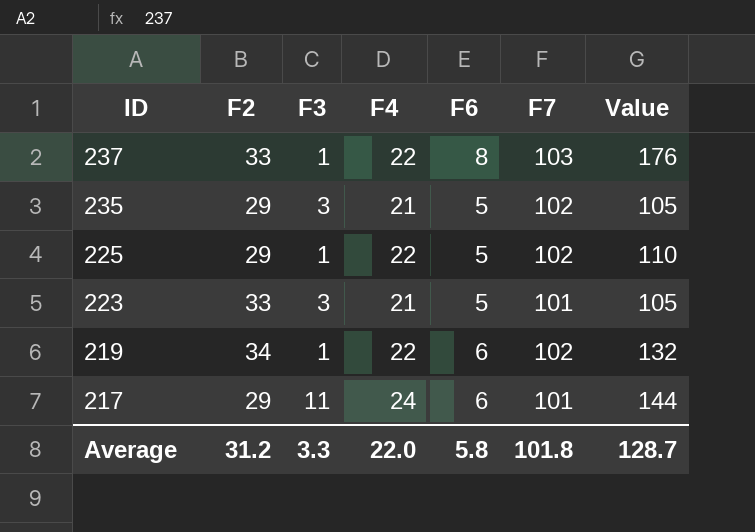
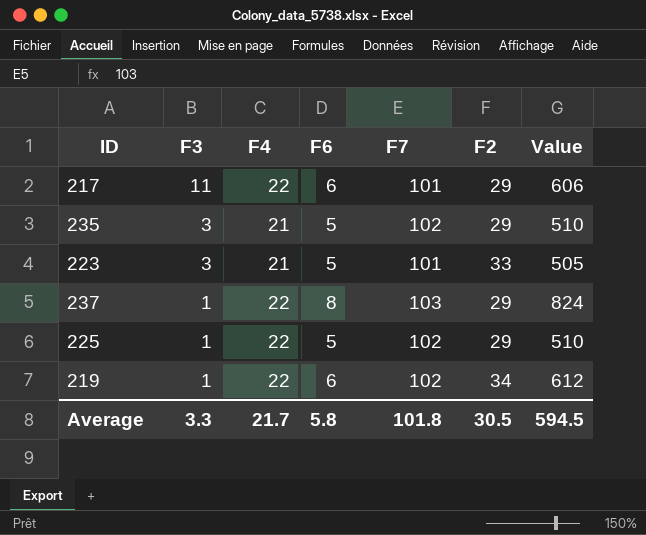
row order: ID descending -> F3 descending
column F2 | position: 2 -> 6
column Value | formula: [F4] * [F6] -> [F6] * [F7]
217 | F4: 24 -> 22
237 | F2: 33 -> 29
Average | F4: 22.0 -> 21.7
Average | F2: 31.2 -> 30.5
Average | Value: 128.7 -> 594.5

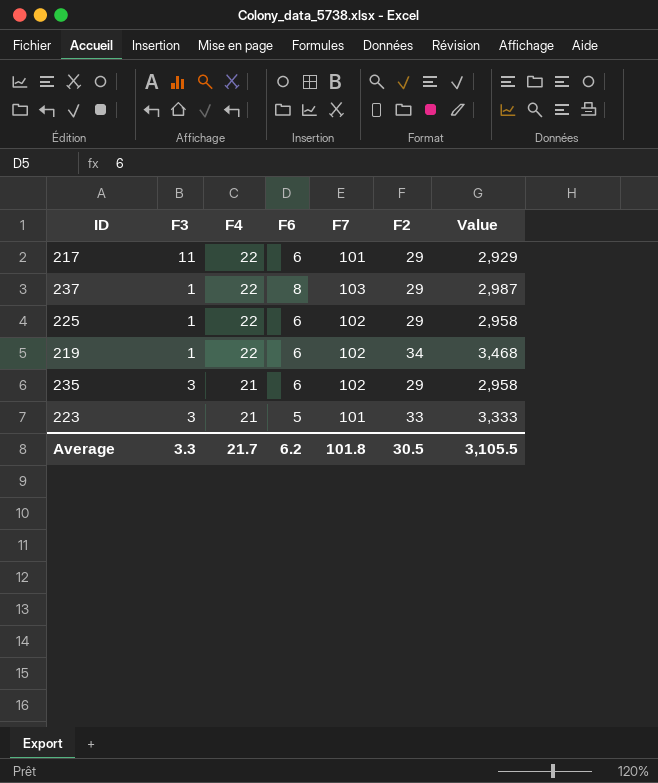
row order: F3 descending -> F4 descending
column Value | formula: [F6] * [F7] -> [F7] * [F2]
225 | F6: 5 -> 6
235 | F6: 5 -> 6
Average | F6: 5.8 -> 6.2
Average | Value: 594.5 -> 3,105.5

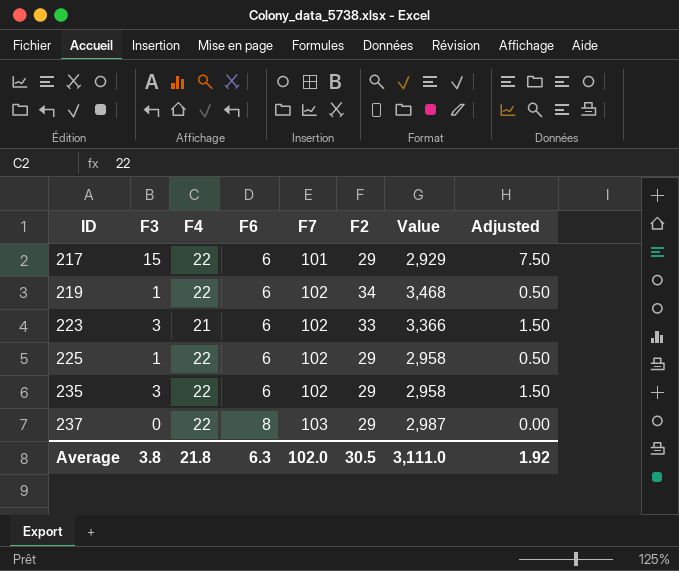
row order: F4 descending -> ID ascending
column Adjusted | formula: none -> [F3] * 0.5
217 | F3: 11 -> 15
223 | F6: 5 -> 6
223 | F7: 101 -> 102
223 | Value: 3,333 -> 3,366
235 | F4: 21 -> 22
237 | F3: 1 -> 0
Average | F3: 3.3 -> 3.8
Average | F4: 21.7 -> 21.8
Average | F6: 6.2 -> 6.3
Average | F7: 101.8 -> 102.0
Average | Value: 3,105.5 -> 3,111.0

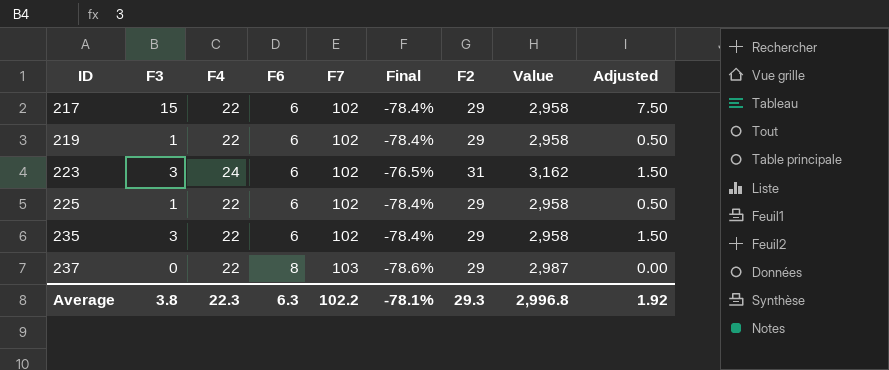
column Final | formula: none -> ([F4] - [F7]) / [F7]
217 | F7: 101 -> 102
217 | Value: 2,929 -> 2,958
219 | F2: 34 -> 29
219 | Value: 3,468 -> 2,958
223 | F4: 21 -> 24
223 | F2: 33 -> 31
223 | Value: 3,366 -> 3,162
Average | F4: 21.8 -> 22.3
Average | F7: 102.0 -> 102.2
Average | F2: 30.5 -> 29.3
Average | Value: 3,111.0 -> 2,996.8

